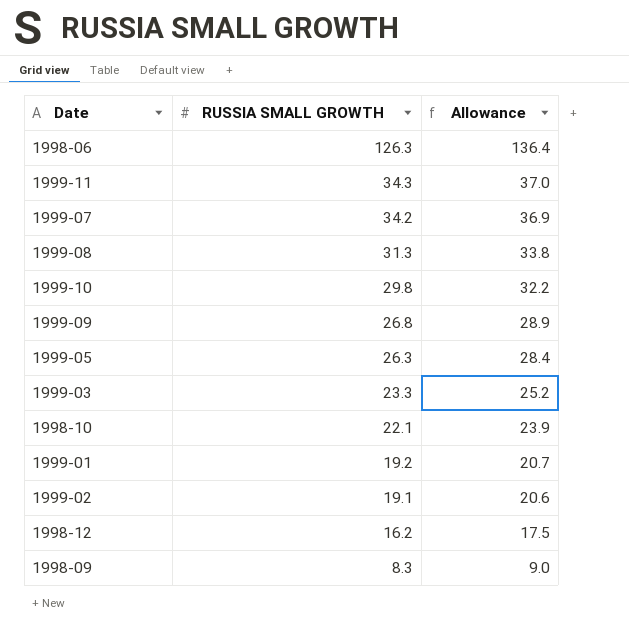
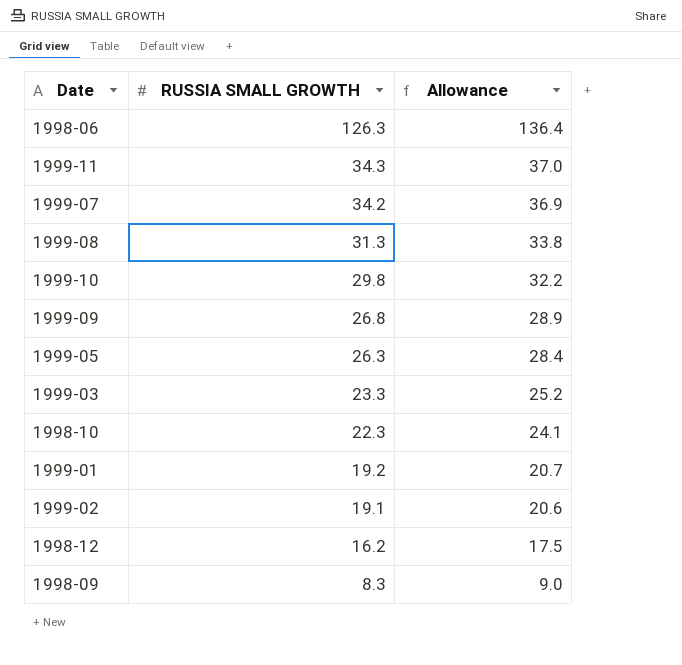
1998-10 | RUSSIA SMALL GROWTH: 22.1 -> 22.3
1998-10 | Allowance: 23.9 -> 24.1

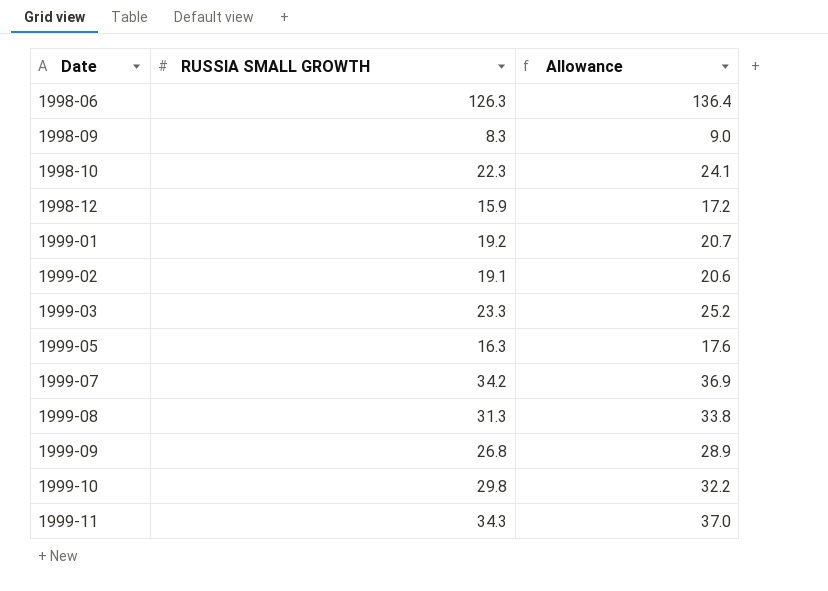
row order: RUSSIA SMALL GROWTH descending -> Date ascending
1998-12 | RUSSIA SMALL GROWTH: 16.2 -> 15.9
1998-12 | Allowance: 17.5 -> 17.2
1999-05 | RUSSIA SMALL GROWTH: 26.3 -> 16.3
1999-05 | Allowance: 28.4 -> 17.6

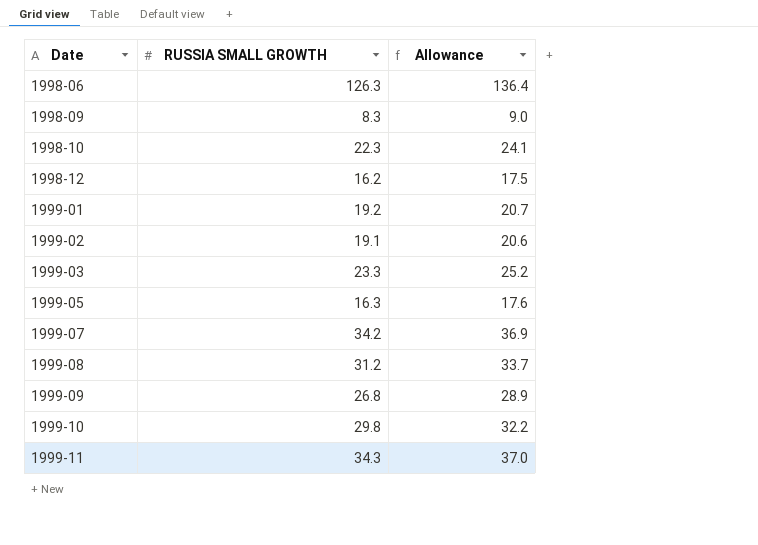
1998-12 | RUSSIA SMALL GROWTH: 15.9 -> 16.2
1998-12 | Allowance: 17.2 -> 17.5
1999-08 | RUSSIA SMALL GROWTH: 31.3 -> 31.2
1999-08 | Allowance: 33.8 -> 33.7

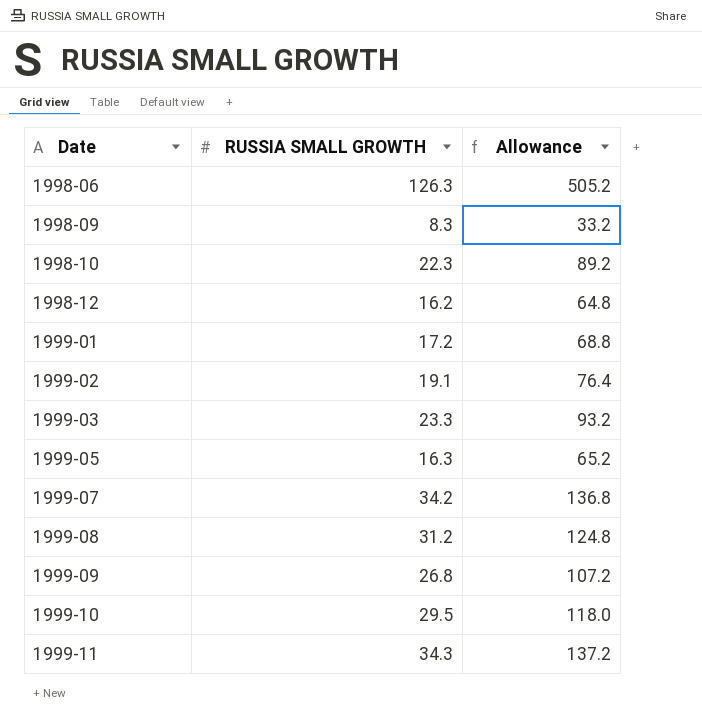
column Allowance | formula: [RUSSIA SMALL GROWTH] * 1.08 -> [RUSSIA SMALL GROWTH] * 4
1999-01 | RUSSIA SMALL GROWTH: 19.2 -> 17.2
1999-10 | RUSSIA SMALL GROWTH: 29.8 -> 29.5

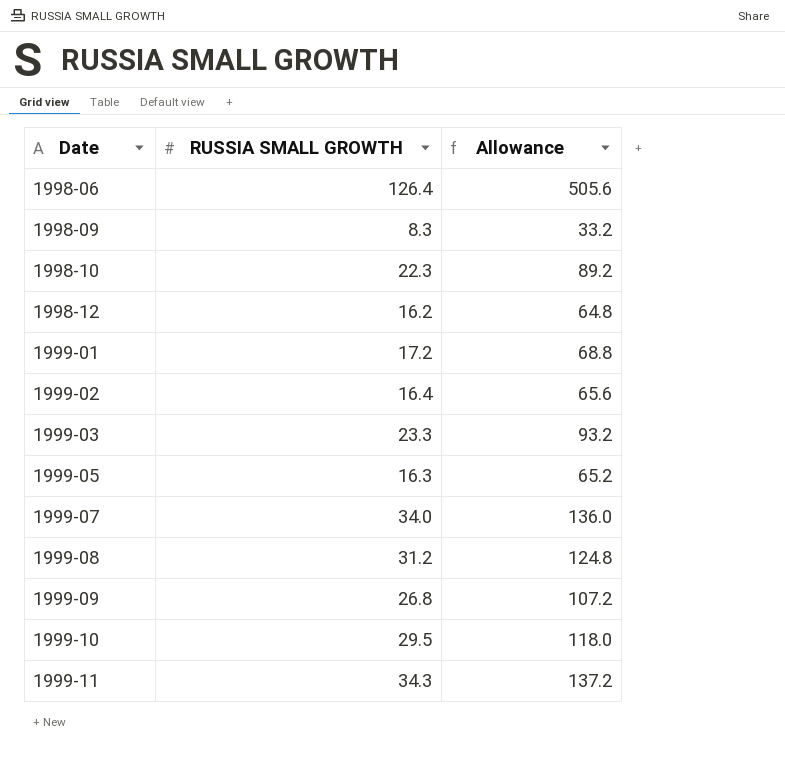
1998-06 | RUSSIA SMALL GROWTH: 126.3 -> 126.4
1998-06 | Allowance: 505.2 -> 505.6
1999-02 | RUSSIA SMALL GROWTH: 19.1 -> 16.4
1999-02 | Allowance: 76.4 -> 65.6
1999-07 | RUSSIA SMALL GROWTH: 34.2 -> 34.0
1999-07 | Allowance: 136.8 -> 136.0

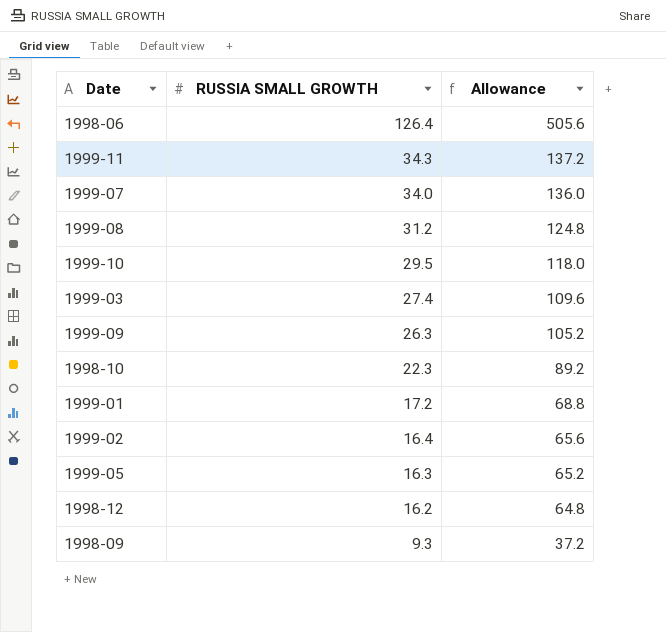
row order: Date ascending -> RUSSIA SMALL GROWTH descending
1999-03 | RUSSIA SMALL GROWTH: 23.3 -> 27.4
1999-03 | Allowance: 93.2 -> 109.6
1999-09 | RUSSIA SMALL GROWTH: 26.8 -> 26.3
1999-09 | Allowance: 107.2 -> 105.2
1998-09 | RUSSIA SMALL GROWTH: 8.3 -> 9.3
1998-09 | Allowance: 33.2 -> 37.2

